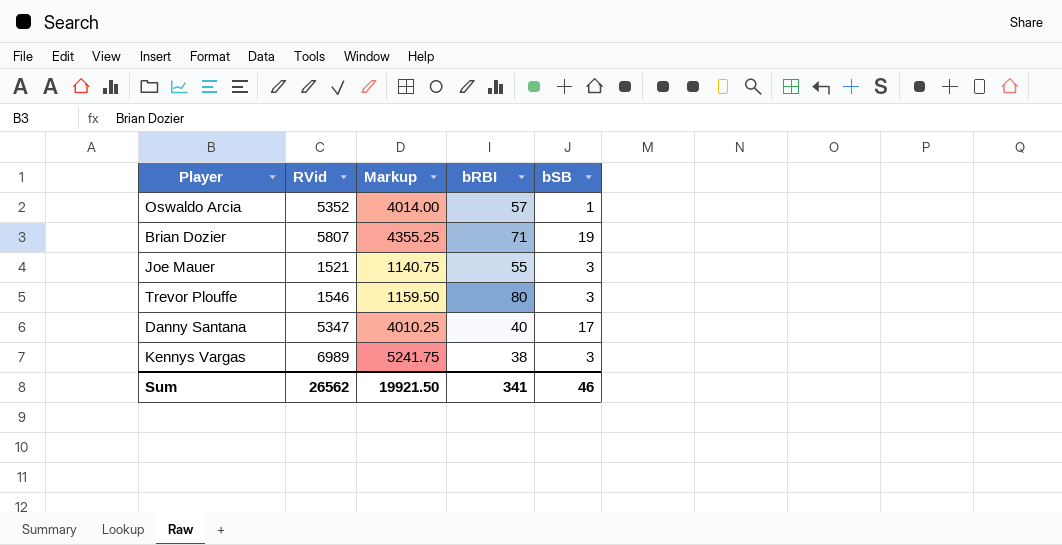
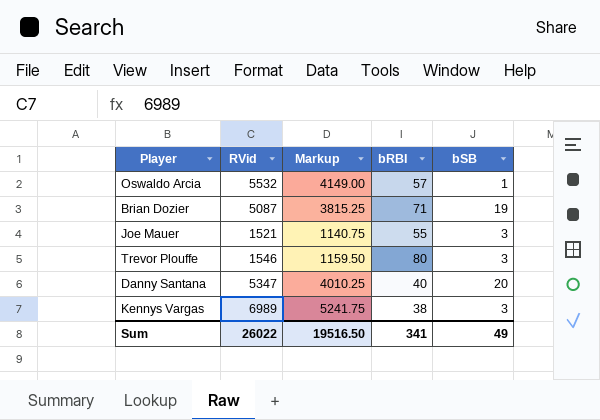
Oswaldo Arcia | RVid: 5352 -> 5532
Oswaldo Arcia | Markup: 4014.00 -> 4149.00
Brian Dozier | RVid: 5807 -> 5087
Brian Dozier | Markup: 4355.25 -> 3815.25
Danny Santana | bSB: 17 -> 20
Sum | RVid: 26562 -> 26022
Sum | Markup: 19921.50 -> 19516.50
Sum | bSB: 46 -> 49

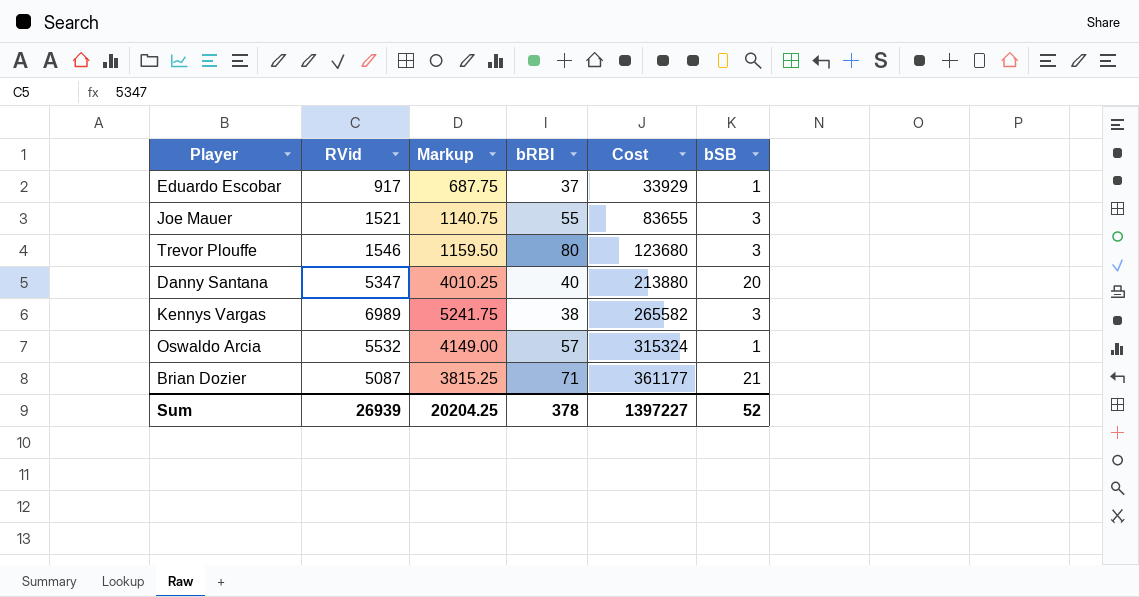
row order: none -> Cost ascending
column Cost | formula: none -> [RVid] * [bRBI]
row Eduardo Escobar: none -> 917 | 687.75 | 37 | 33929 | 1
Brian Dozier | bSB: 19 -> 21
Sum | RVid: 26022 -> 26939
Sum | Markup: 19516.50 -> 20204.25
Sum | bRBI: 341 -> 378
Sum | bSB: 49 -> 52

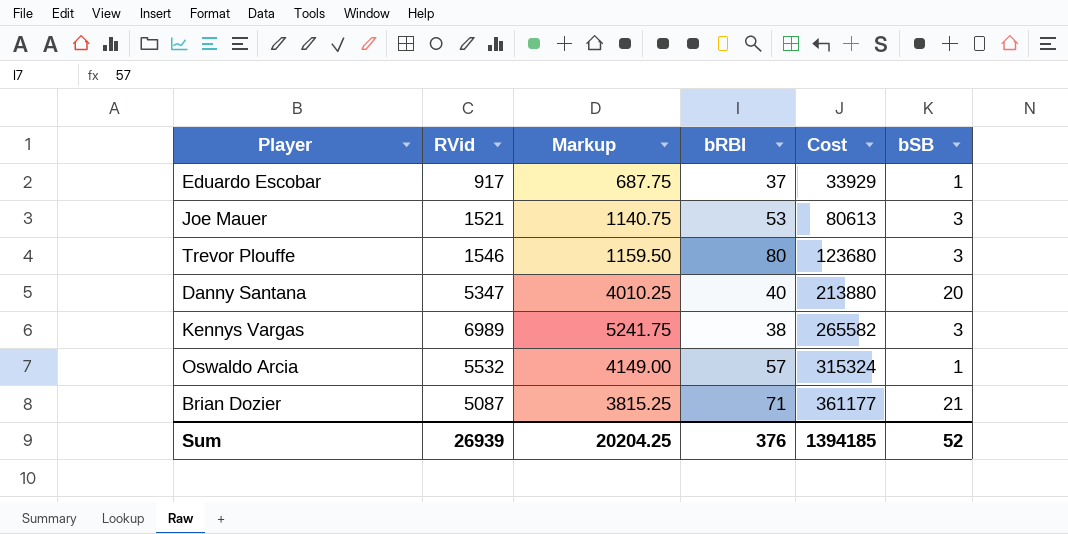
Joe Mauer | bRBI: 55 -> 53
Joe Mauer | Cost: 83655 -> 80613
Sum | bRBI: 378 -> 376
Sum | Cost: 1397227 -> 1394185

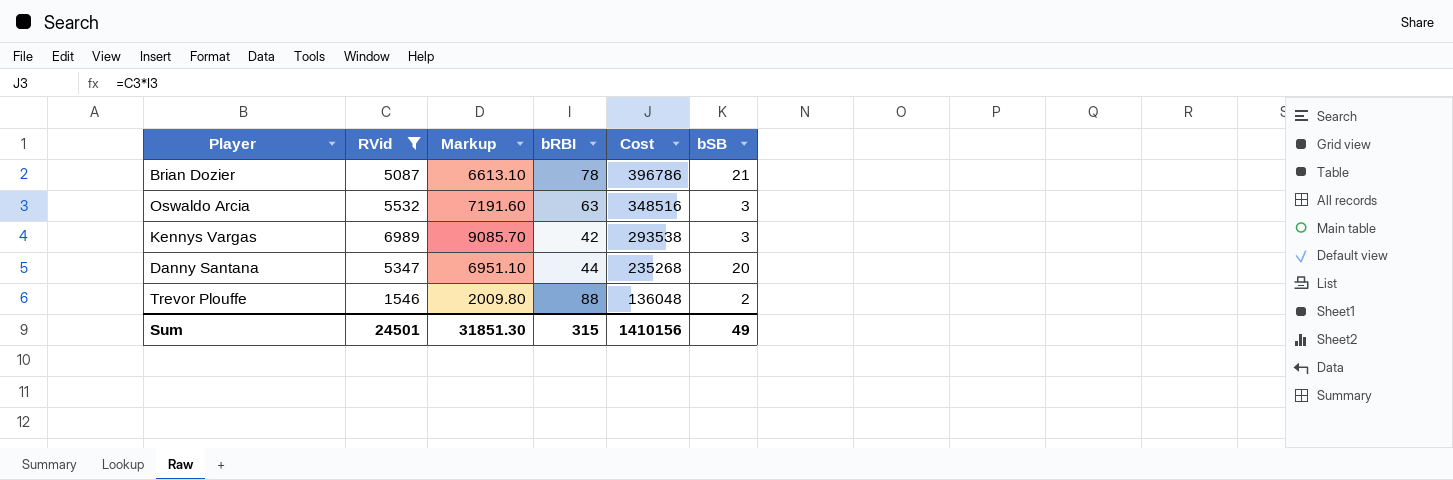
filter: none -> RVid >= 1546
row order: Cost ascending -> Cost descending
column Markup | formula: [RVid] * 0.75 -> [RVid] * 1.3
Brian Dozier | bRBI: 71 -> 78
Brian Dozier | Cost: 361177 -> 396786
Oswaldo Arcia | bRBI: 57 -> 63
Oswaldo Arcia | Cost: 315324 -> 348516
Oswaldo Arcia | bSB: 1 -> 3
Kennys Vargas | bRBI: 38 -> 42
Kennys Vargas | Cost: 265582 -> 293538
Danny Santana | bRBI: 40 -> 44
Danny Santana | Cost: 213880 -> 235268
Trevor Plouffe | bRBI: 80 -> 88
Trevor Plouffe | Cost: 123680 -> 136048
Trevor Plouffe | bSB: 3 -> 2
Sum | RVid: 26939 -> 24501
Sum | Markup: 20204.25 -> 31851.30
Sum | bRBI: 376 -> 315
Sum | Cost: 1394185 -> 1410156
Sum | bSB: 52 -> 49

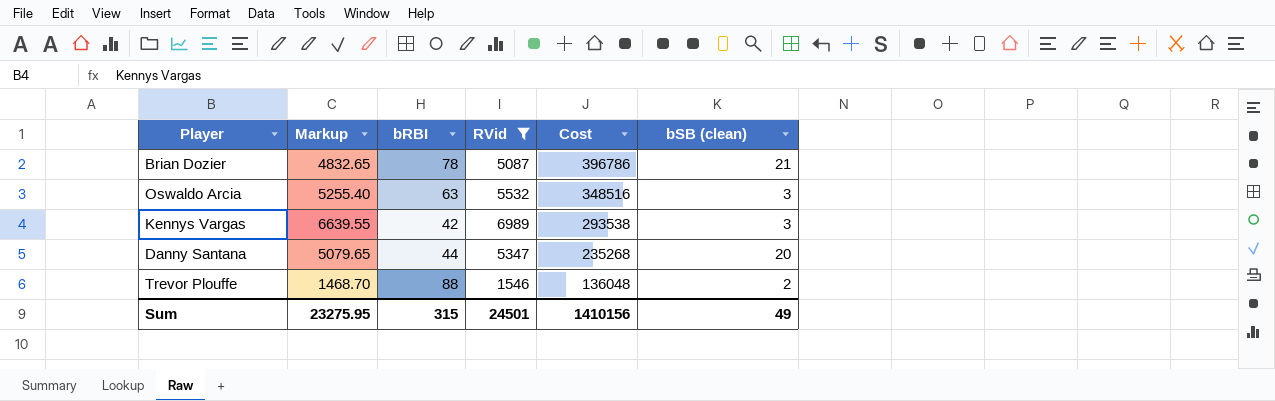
column Markup | formula: [RVid] * 1.3 -> [RVid] * 0.95
column RVid | position: 2 -> 4
column name: bSB -> bSB (clean)
Sum | Markup: 31851.30 -> 23275.95

